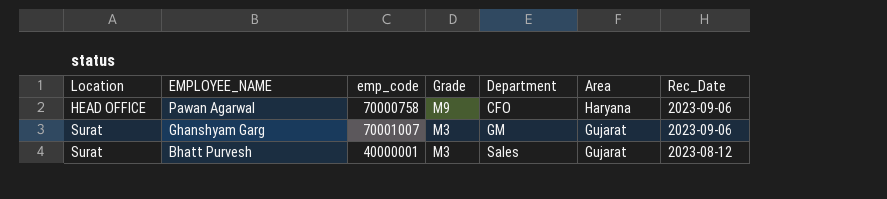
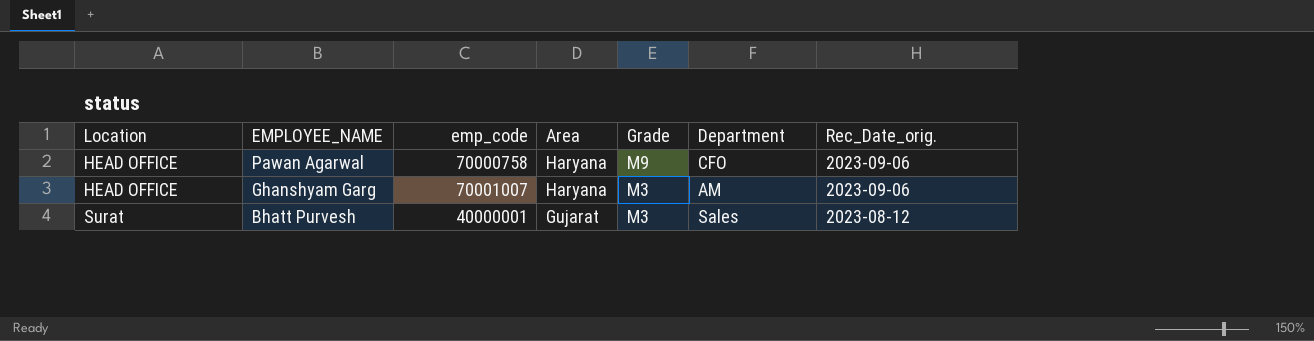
column Area | position: 6 -> 4
column name: Rec_Date -> Rec_Date_orig.
Ghanshyam Garg | Location: Surat -> HEAD OFFICE
Ghanshyam Garg | Area: Gujarat -> Haryana
Ghanshyam Garg | Department: GM -> AM

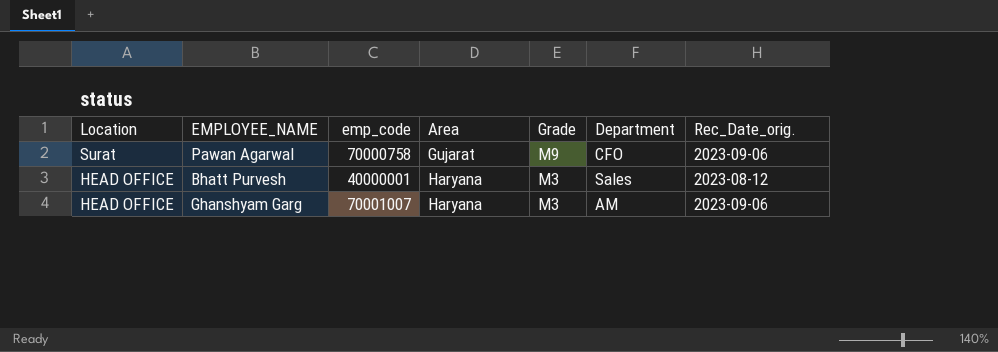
row order: Location ascending -> Location descending
Pawan Agarwal | Location: HEAD OFFICE -> Surat
Pawan Agarwal | Area: Haryana -> Gujarat
Bhatt Purvesh | Location: Surat -> HEAD OFFICE
Bhatt Purvesh | Area: Gujarat -> Haryana

